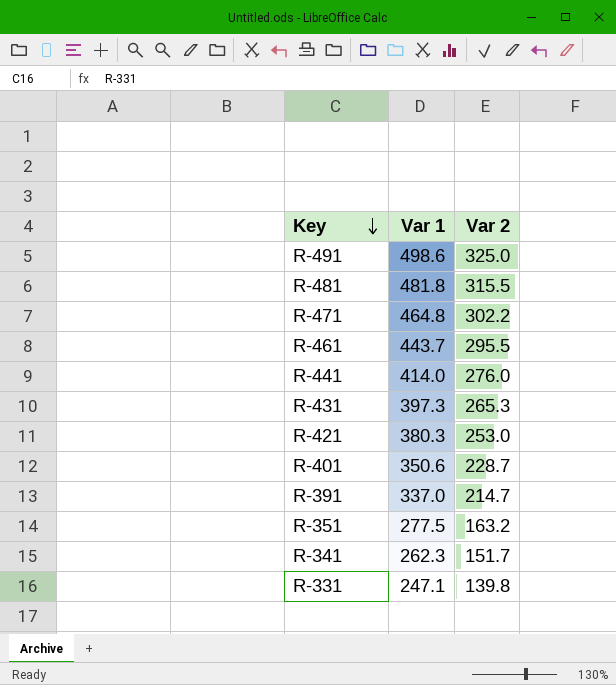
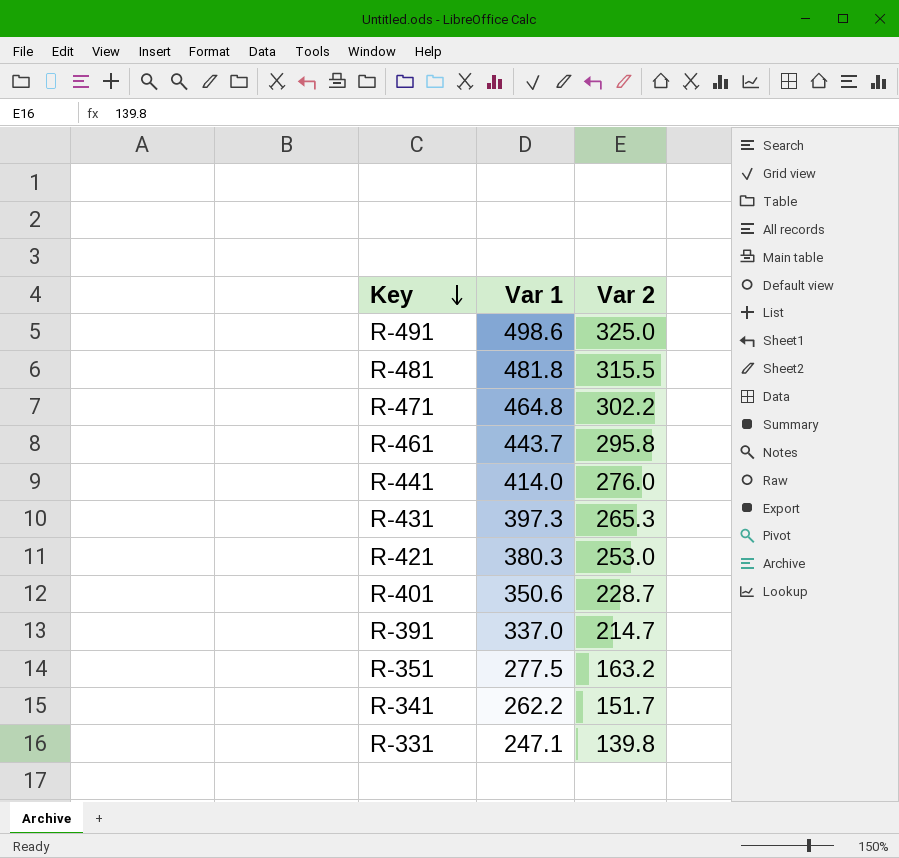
R-461 | Var 2: 295.5 -> 295.8
R-341 | Var 1: 262.3 -> 262.2

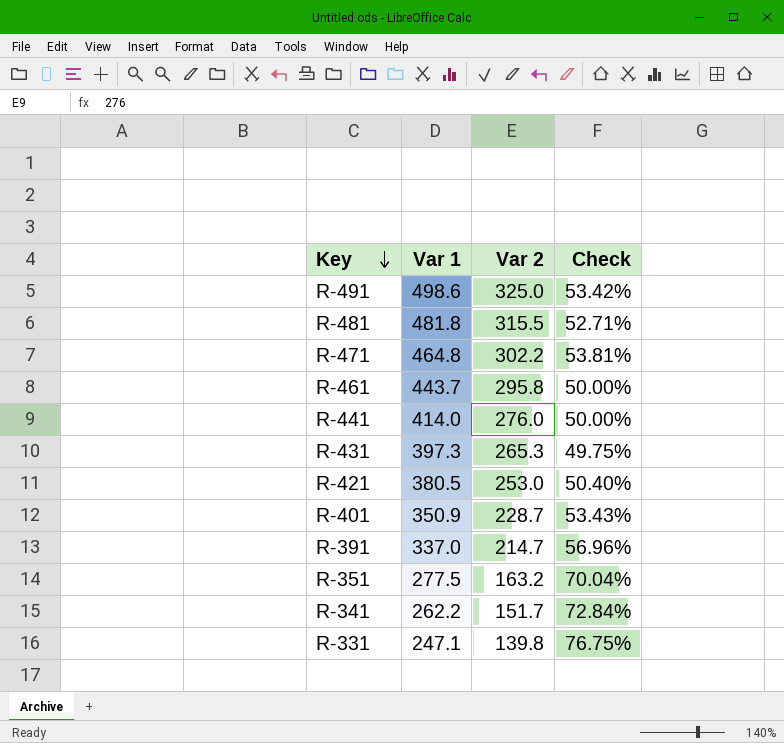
column Check | formula: none -> ([Var 1] - [Var 2]) / [Var 2]
R-421 | Var 1: 380.3 -> 380.5
R-401 | Var 1: 350.6 -> 350.9

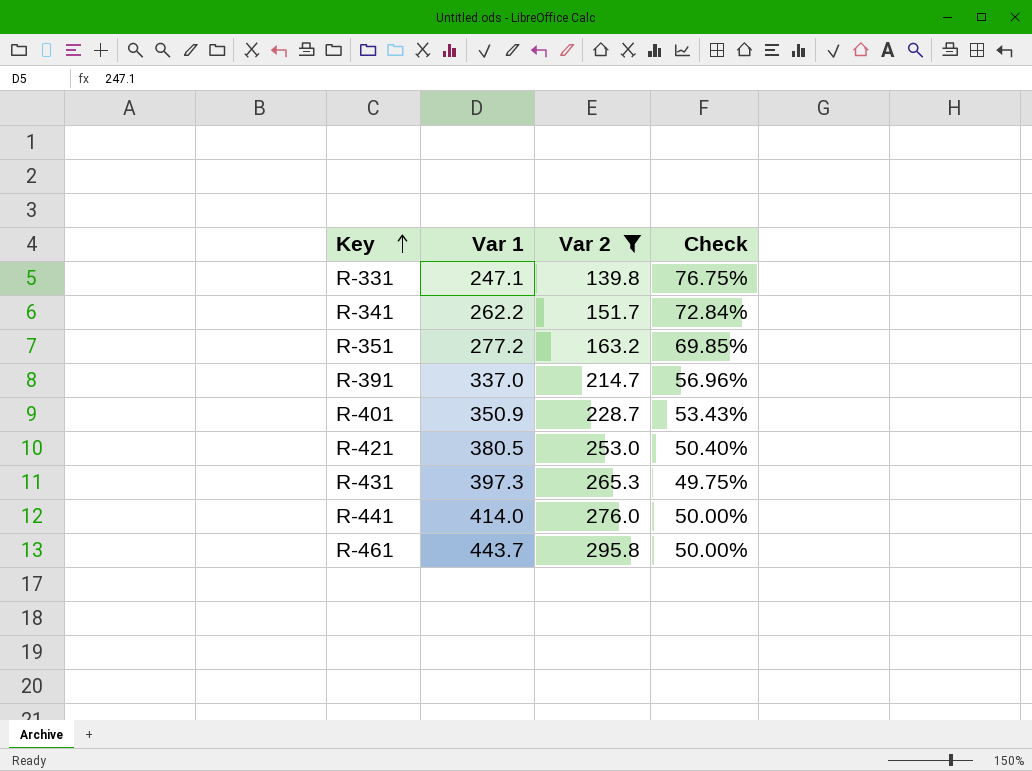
filter: none -> Var 2 <= 295.8
row order: Key descending -> Key ascending
R-351 | Var 1: 277.5 -> 277.2
R-351 | Check: 70.04% -> 69.85%

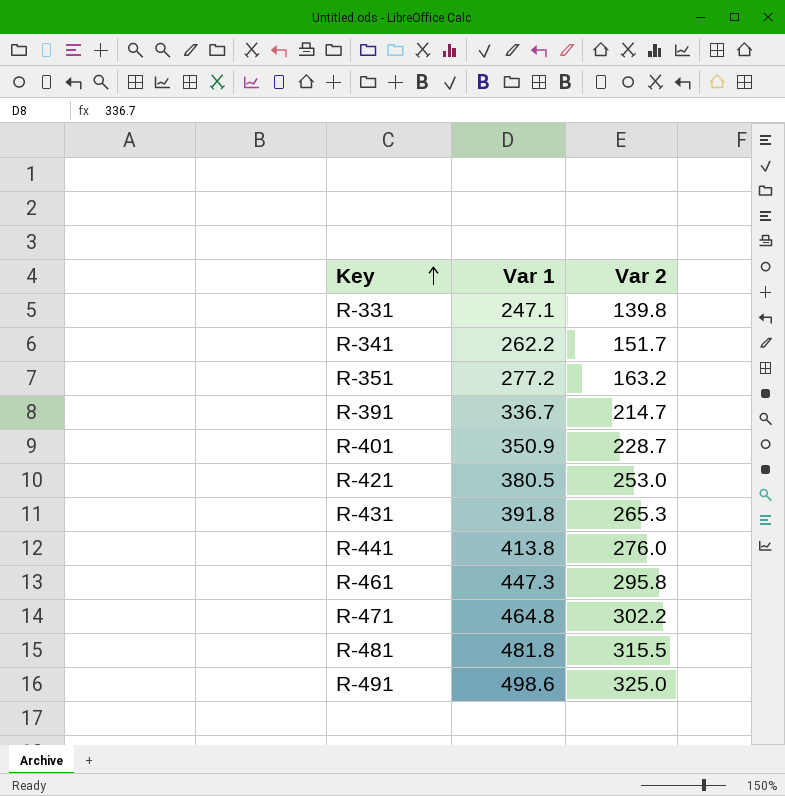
filter: Var 2 <= 295.8 -> none
column Check | formula: ([Var 1] - [Var 2]) / [Var 2] -> none
R-391 | Var 1: 337.0 -> 336.7
R-431 | Var 1: 397.3 -> 391.8
R-441 | Var 1: 414.0 -> 413.8
R-461 | Var 1: 443.7 -> 447.3

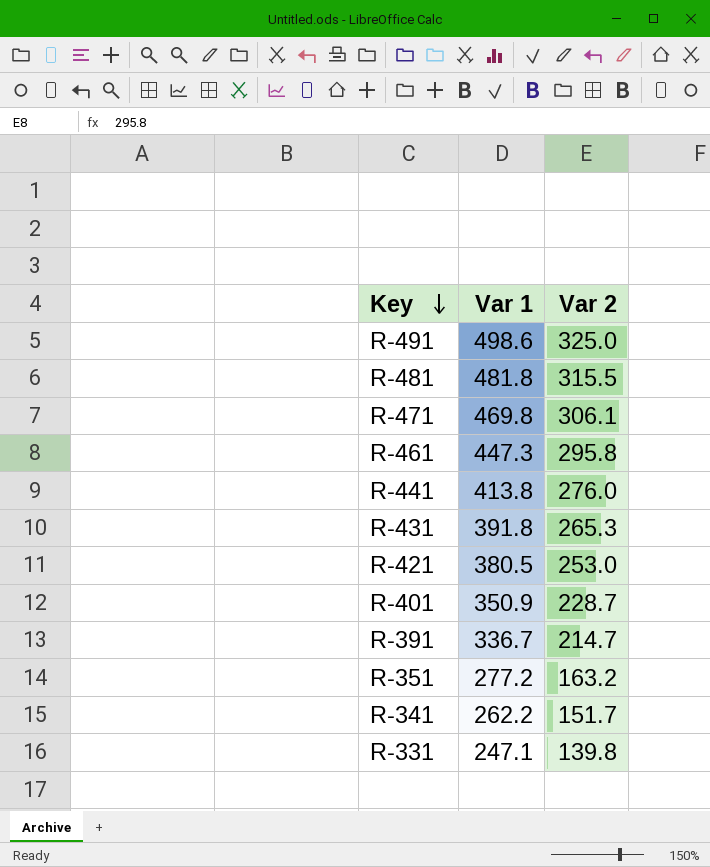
row order: Key ascending -> Key descending
R-471 | Var 1: 464.8 -> 469.8
R-471 | Var 2: 302.2 -> 306.1

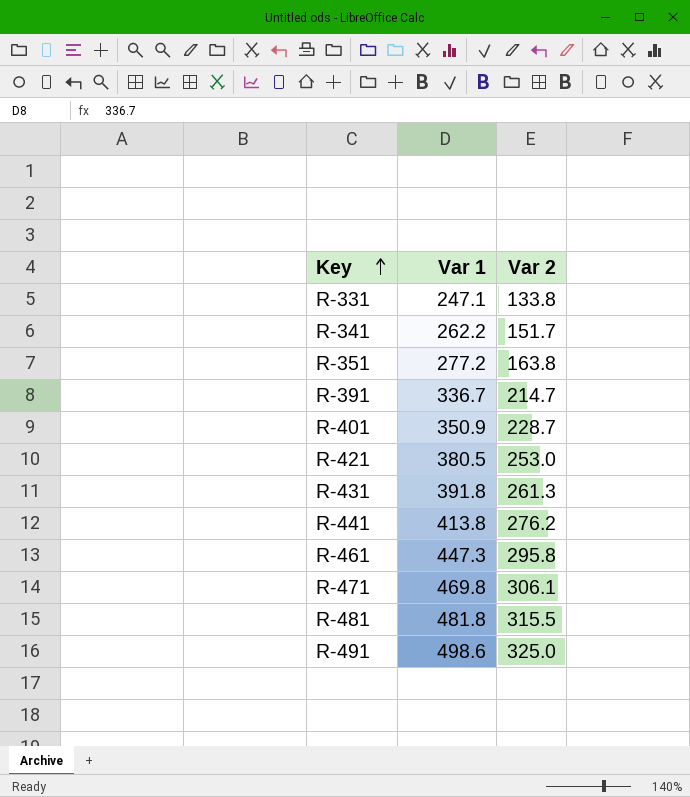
row order: Key descending -> Key ascending
R-331 | Var 2: 139.8 -> 133.8
R-351 | Var 2: 163.2 -> 163.8
R-431 | Var 2: 265.3 -> 261.3
R-441 | Var 2: 276.0 -> 276.2

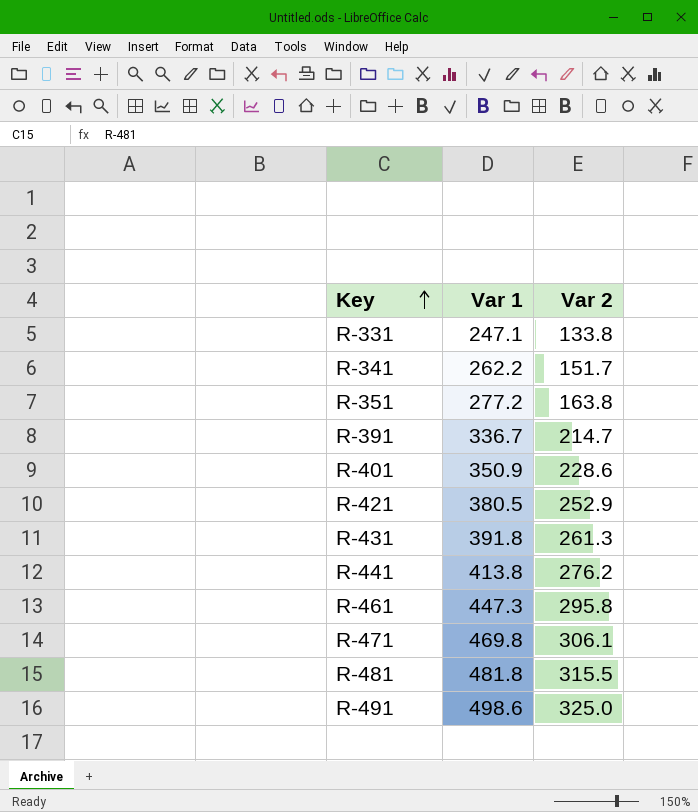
R-401 | Var 2: 228.7 -> 228.6
R-421 | Var 2: 253.0 -> 252.9

